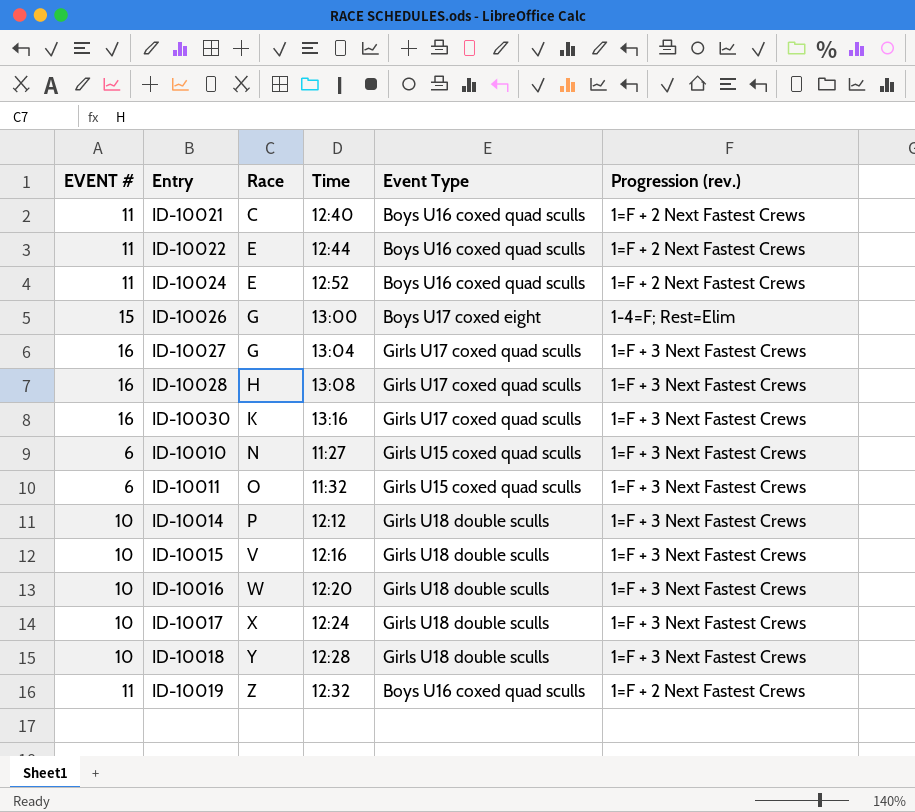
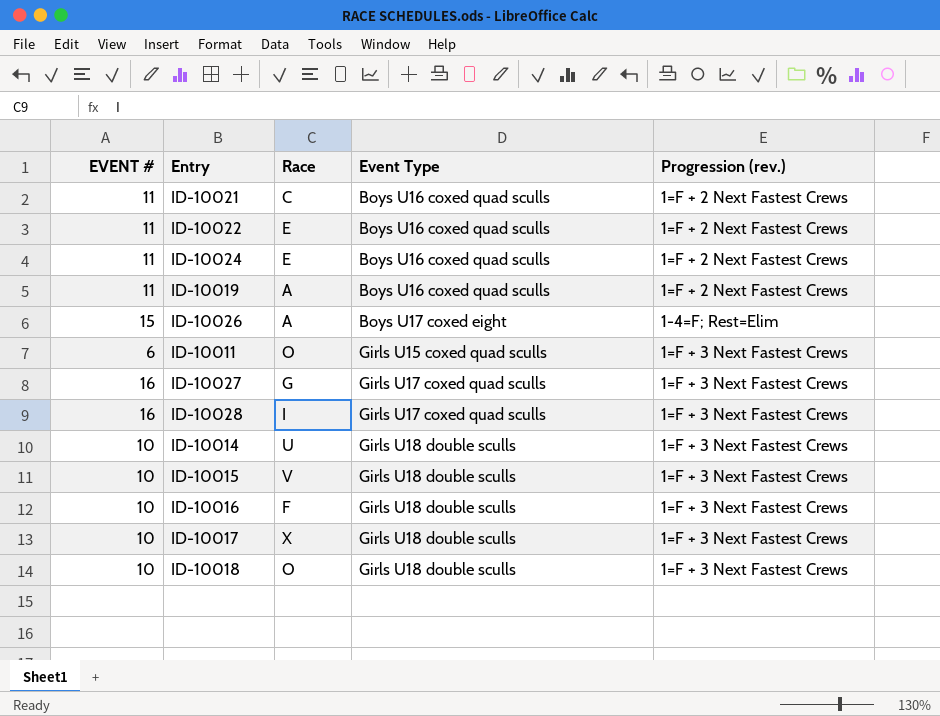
row order: Race ascending -> Event Type ascending
column Time | position: 4 -> none
row ID-10030: 16 | K | 13:16 | Girls U17 coxed quad sculls | 1=F + 3 Next Fastest Crews -> none
row ID-10010: 6 | N | 11:27 | Girls U15 coxed quad sculls | 1=F + 3 Next Fastest Crews -> none
ID-10019 | Race: Z -> A
ID-10026 | Race: G -> A
ID-10028 | Race: H -> I
ID-10014 | Race: P -> U
ID-10016 | Race: W -> F
ID-10018 | Race: Y -> O

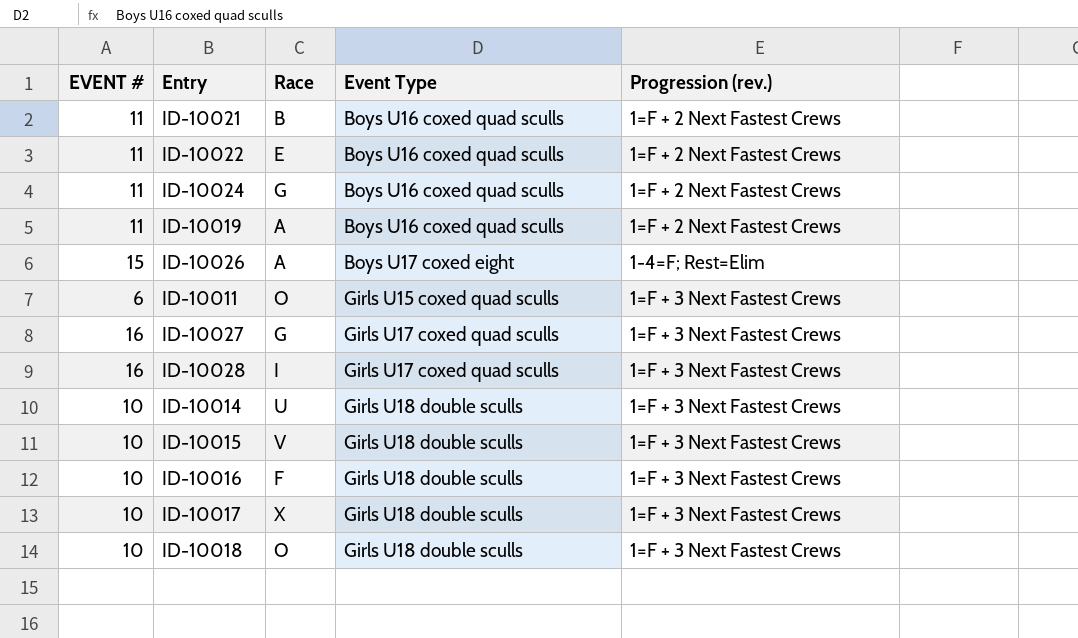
ID-10021 | Race: C -> B
ID-10024 | Race: E -> G

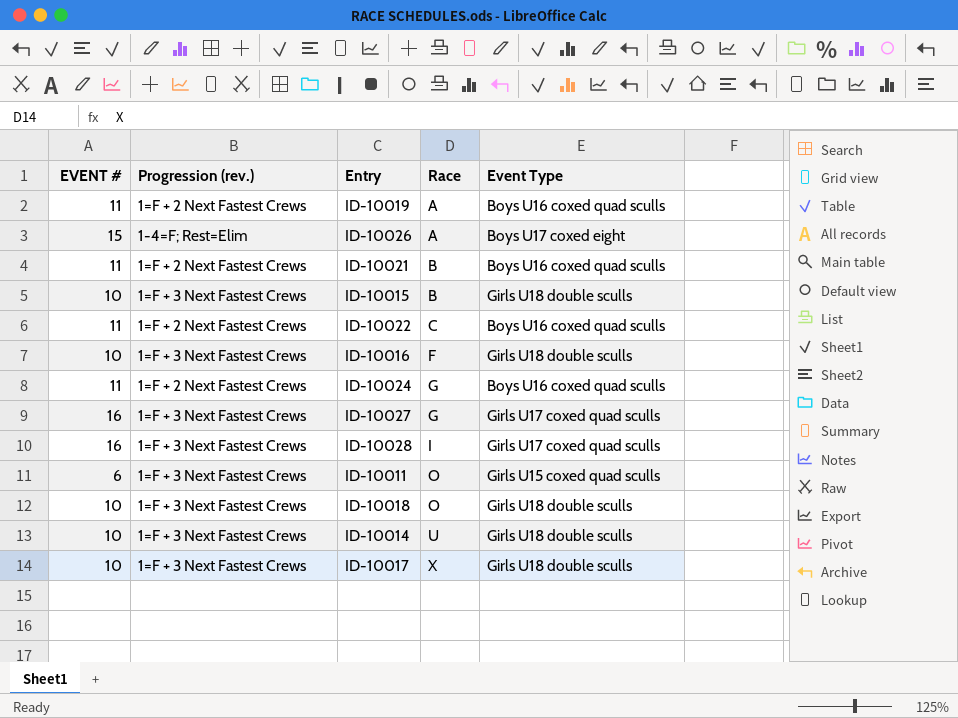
row order: Event Type ascending -> Race ascending
column Progression (rev.) | position: 5 -> 2
ID-10015 | Race: V -> B
ID-10022 | Race: E -> C

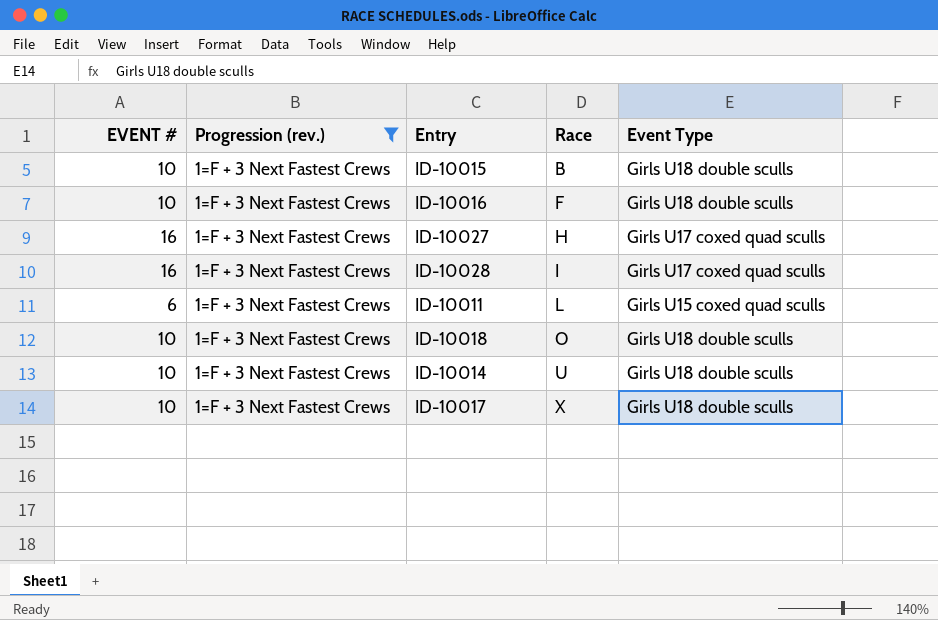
filter: none -> Progression (rev.) = 1=F + 3 Next Fastest Crews
ID-10027 | Race: G -> H
ID-10011 | Race: O -> L

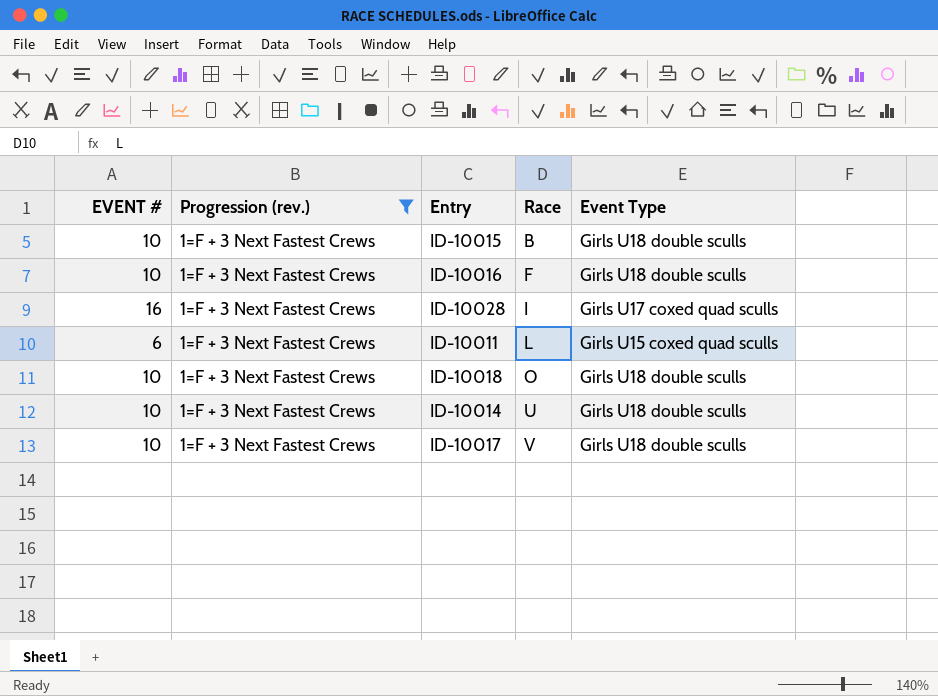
row ID-10027: 16 | 1=F + 3 Next Fastest Crews | H | Girls U17 coxed quad sculls -> none
ID-10017 | Race: X -> V

